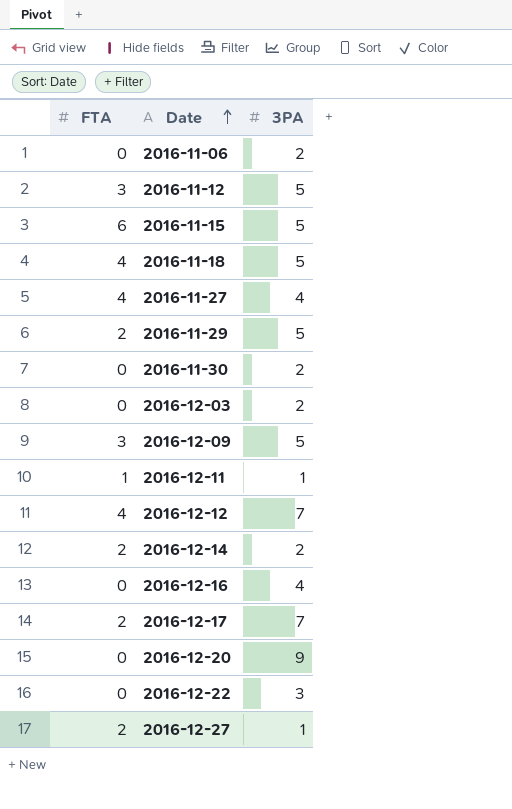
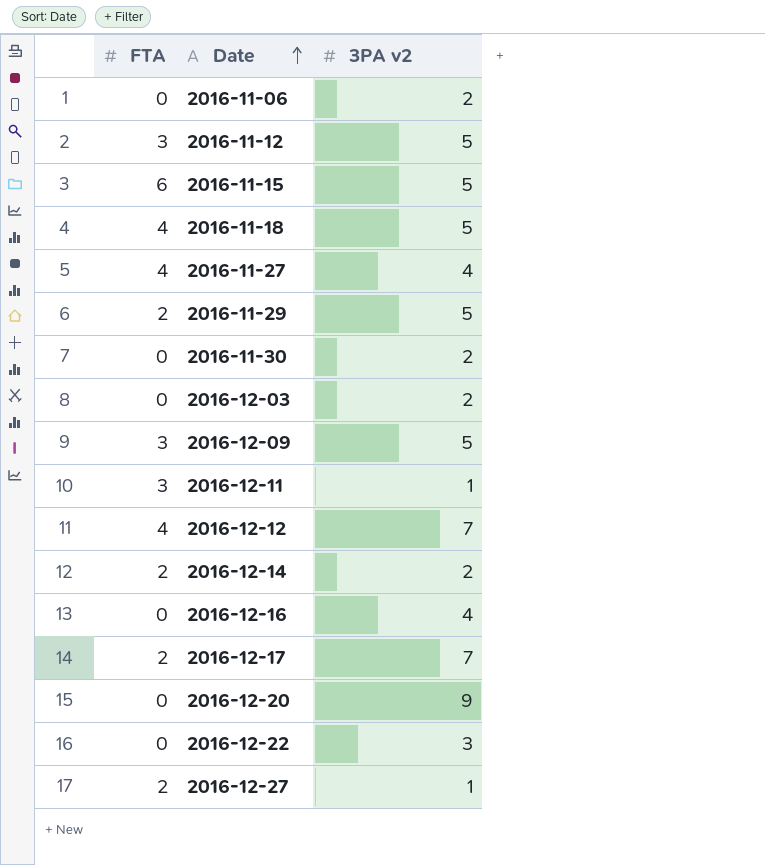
column name: 3PA -> 3PA v2
2016-12-11 | FTA: 1 -> 3

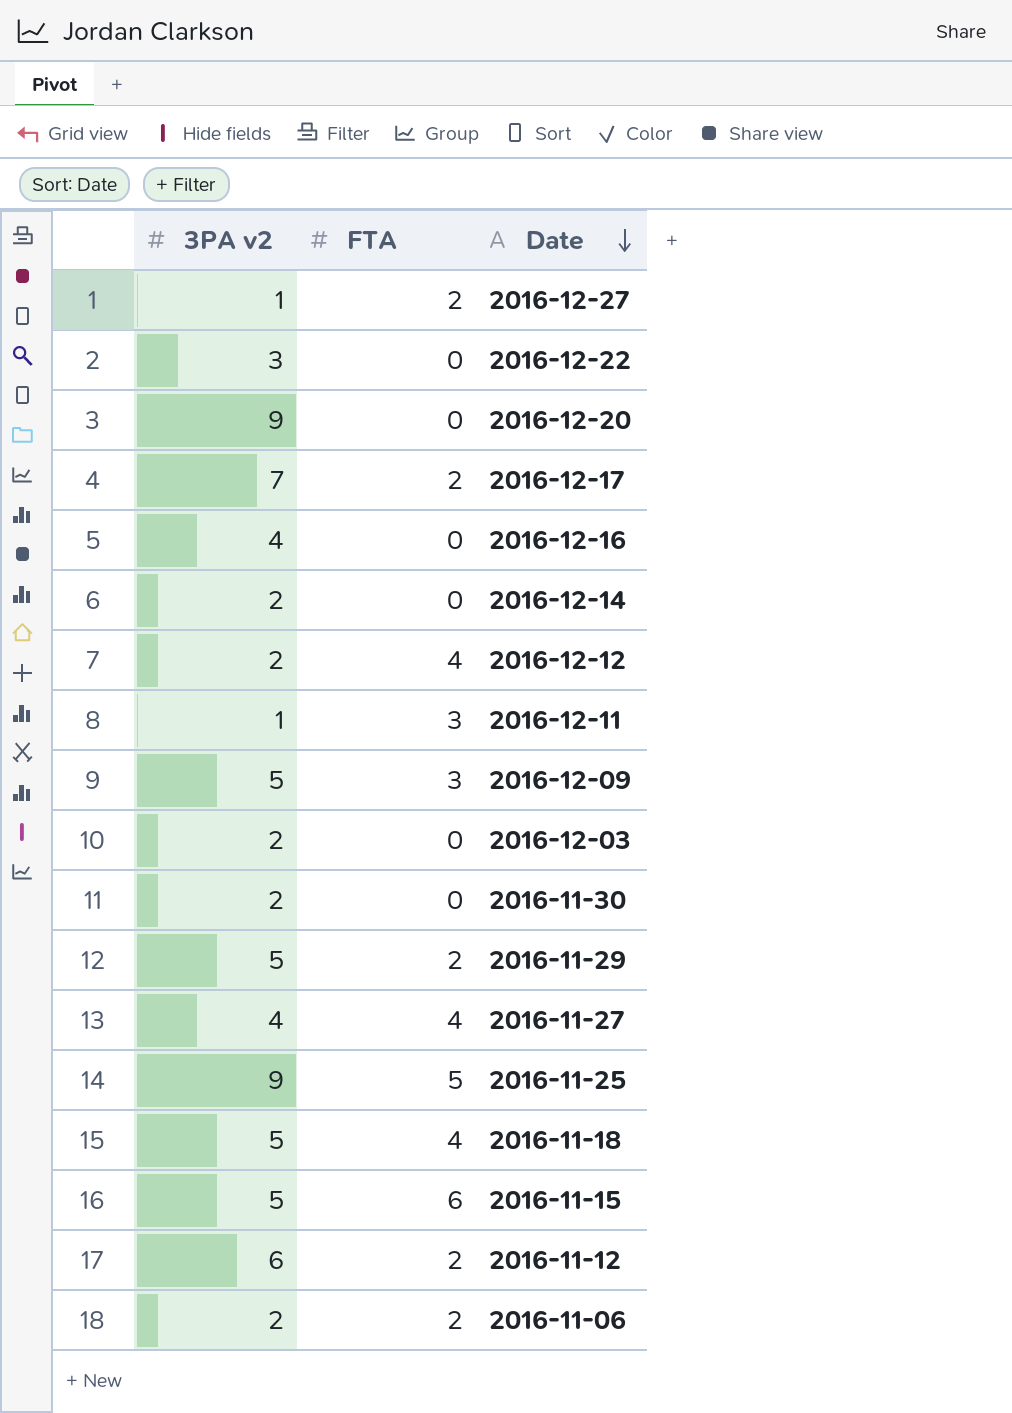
row order: Date ascending -> Date descending
column 3PA v2 | position: 3 -> 1
2016-12-14 | FTA: 2 -> 0
2016-12-12 | 3PA v2: 7 -> 2
row 2016-11-25: none -> 9 | 5
2016-11-12 | 3PA v2: 5 -> 6
2016-11-12 | FTA: 3 -> 2
2016-11-06 | FTA: 0 -> 2

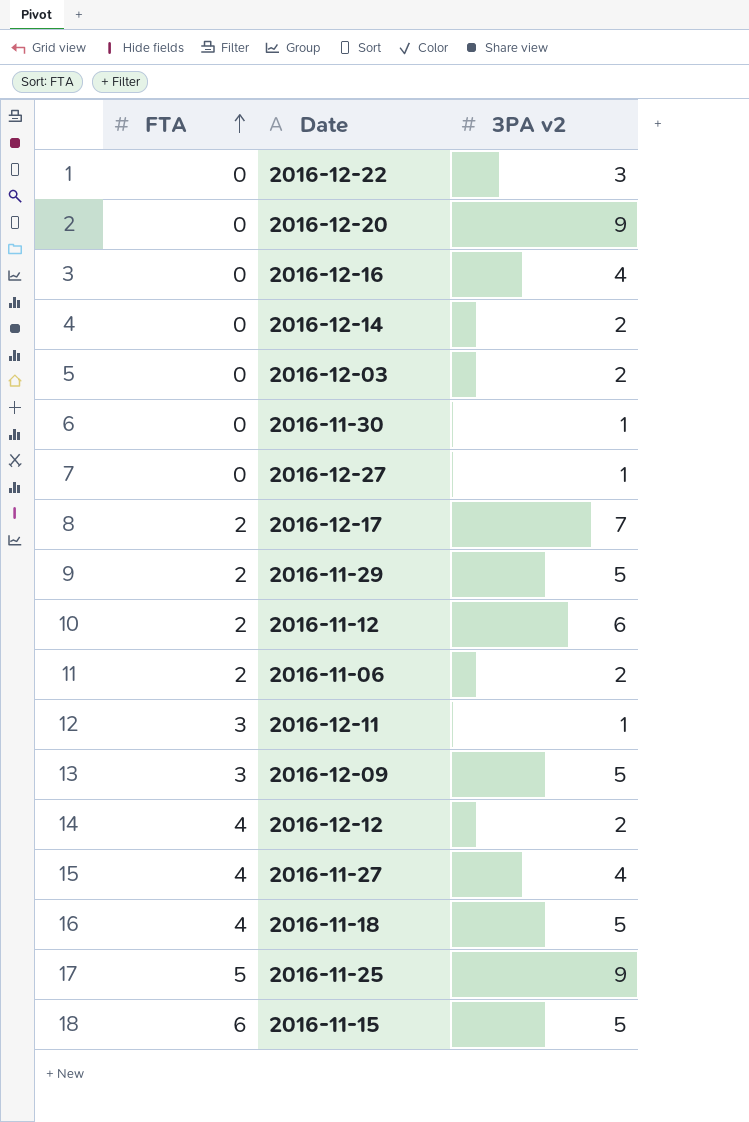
row order: Date descending -> FTA ascending
column 3PA v2 | position: 1 -> 3
2016-11-30 | 3PA v2: 2 -> 1
2016-12-27 | FTA: 2 -> 0

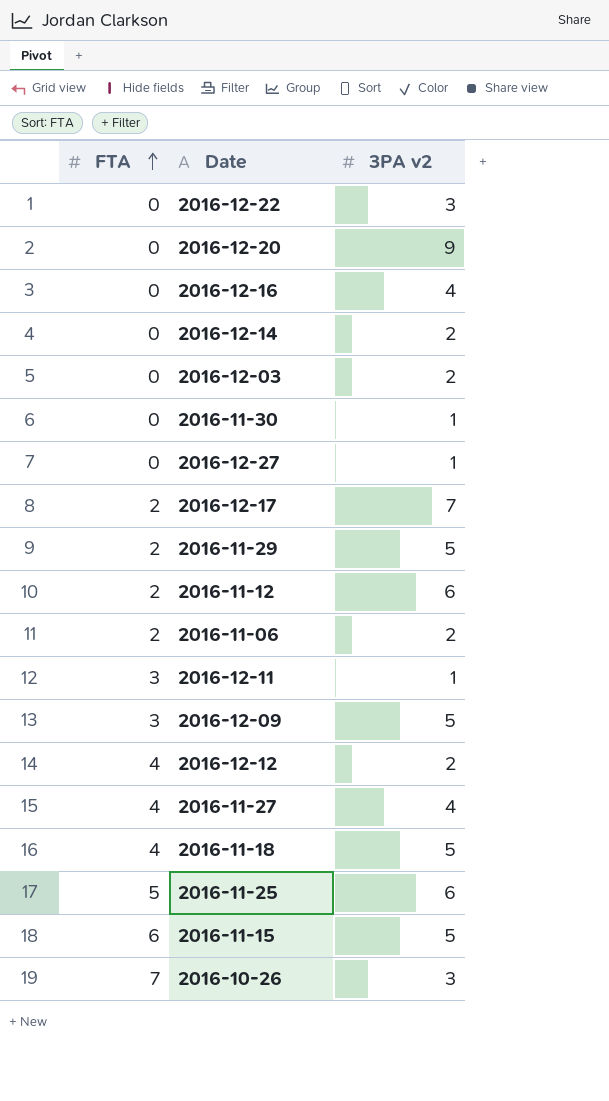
2016-11-25 | 3PA v2: 9 -> 6
row 2016-10-26: none -> 7 | 3

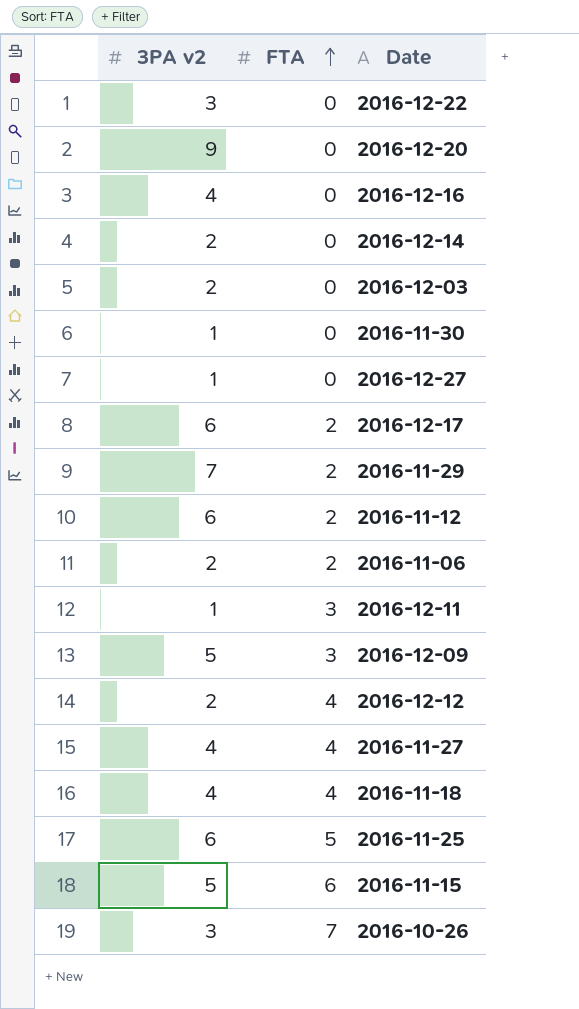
column 3PA v2 | position: 3 -> 1
2016-12-17 | 3PA v2: 7 -> 6
2016-11-29 | 3PA v2: 5 -> 7
2016-11-18 | 3PA v2: 5 -> 4

